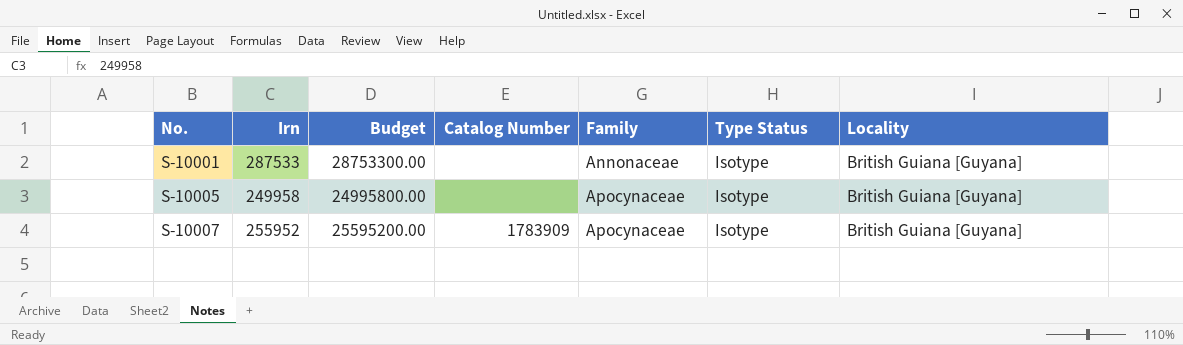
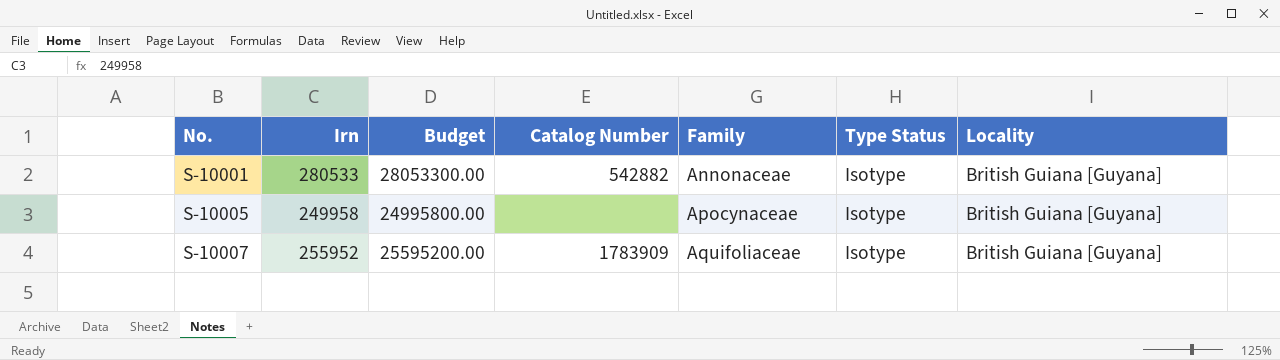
S-10001 | Irn: 287533 -> 280533
S-10001 | Budget: 28753300.00 -> 28053300.00
S-10001 | Catalog Number: none -> 542882
S-10007 | Family: Apocynaceae -> Aquifoliaceae

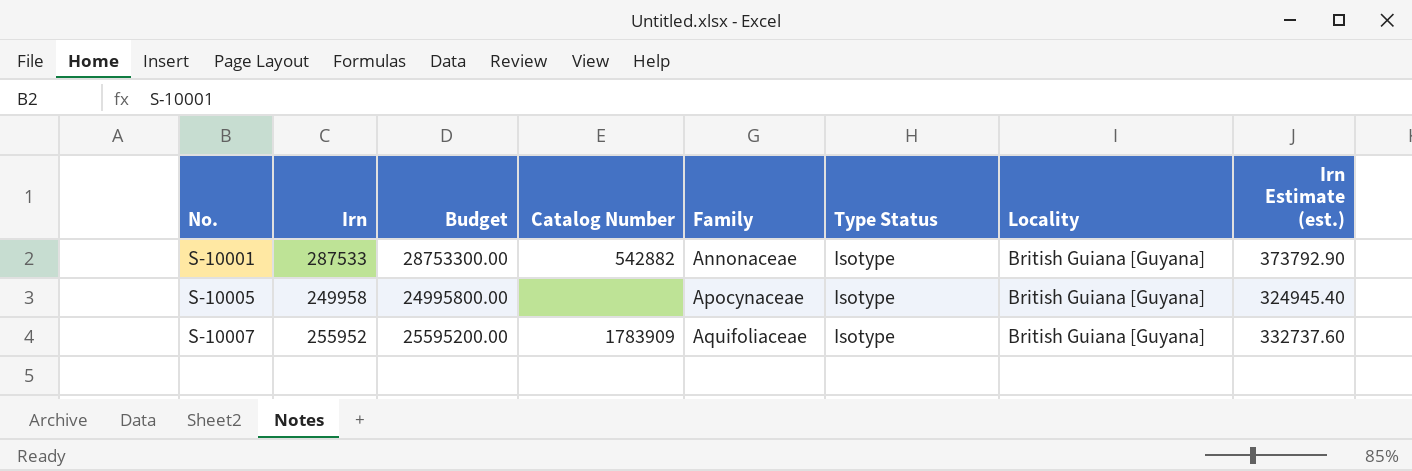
column Irn Estimate (est.) | formula: none -> [Irn] * 1.3
S-10001 | Irn: 280533 -> 287533
S-10001 | Budget: 28053300.00 -> 28753300.00

